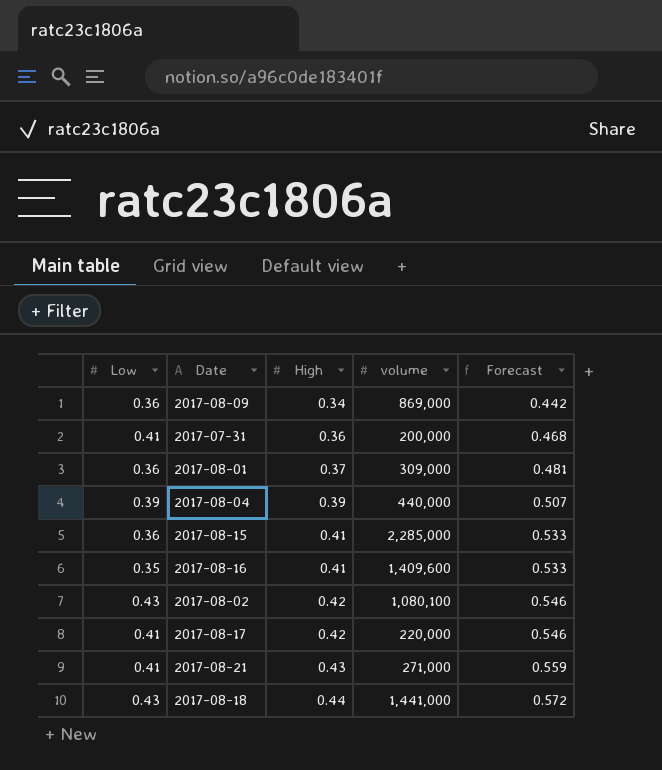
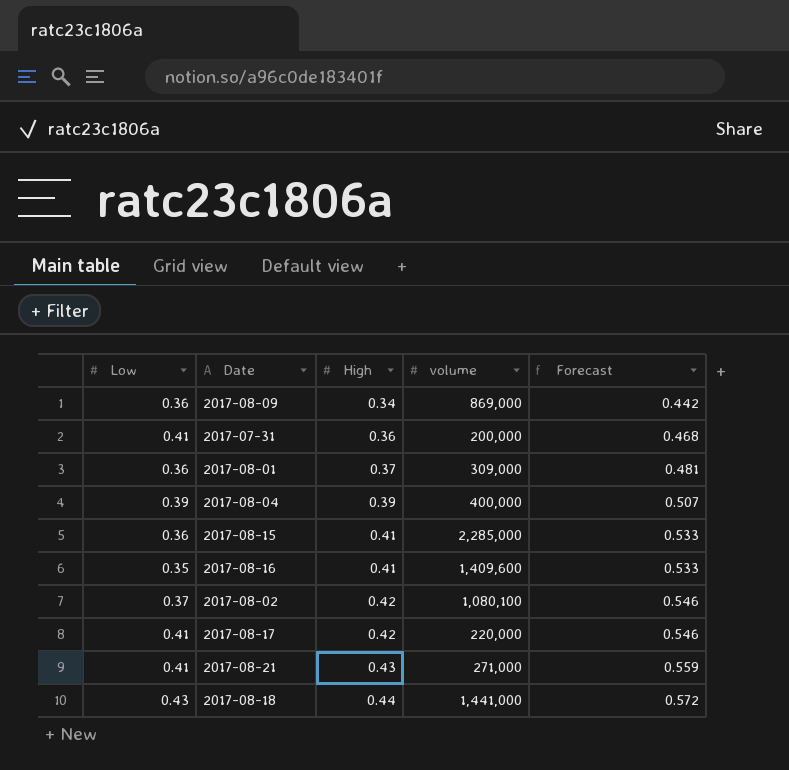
2017-08-04 | volume: 440,000 -> 400,000
2017-08-02 | Low: 0.43 -> 0.37

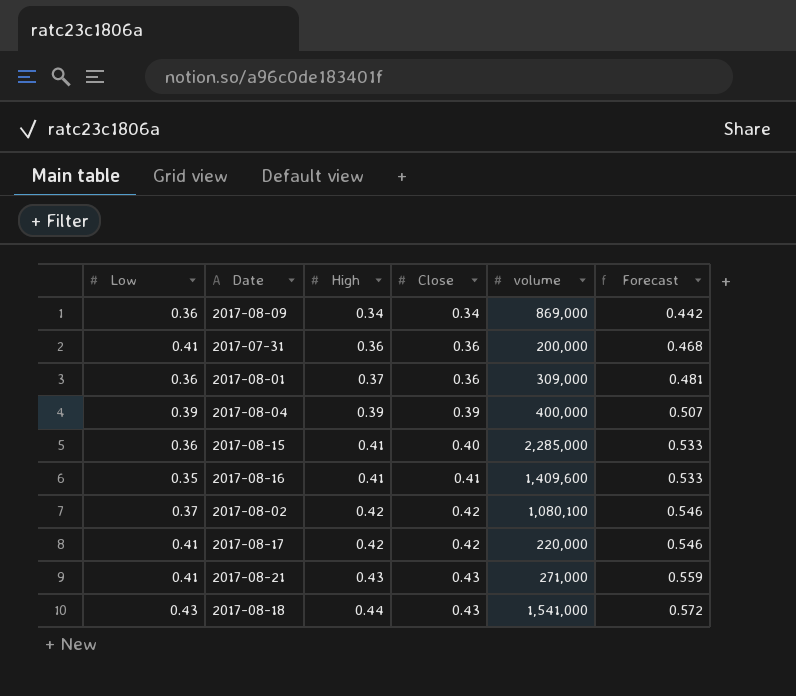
column Close | position: none -> 4
2017-08-18 | volume: 1,441,000 -> 1,541,000

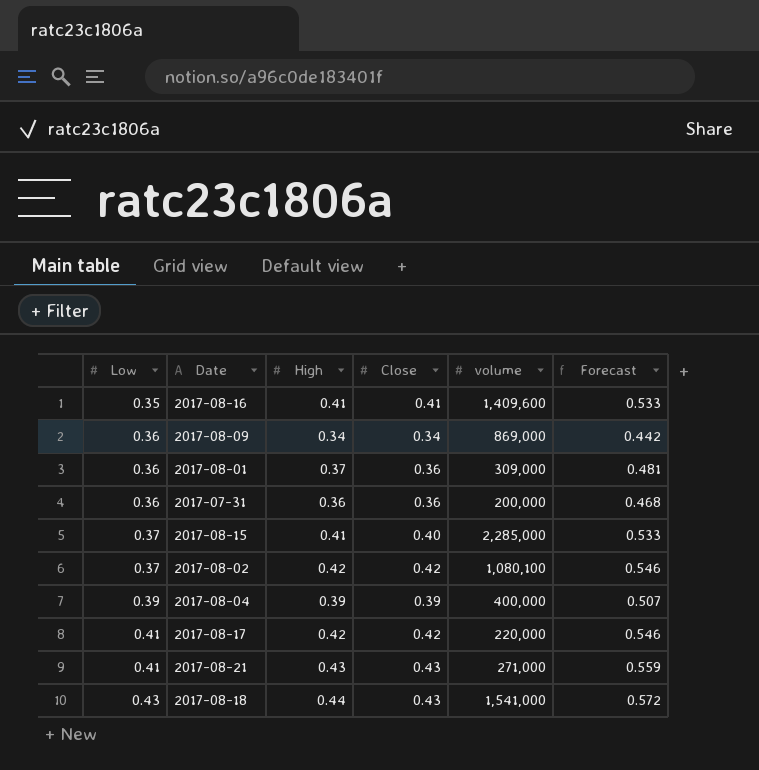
row order: High ascending -> Low ascending
2017-07-31 | Low: 0.41 -> 0.36
2017-08-15 | Low: 0.36 -> 0.37

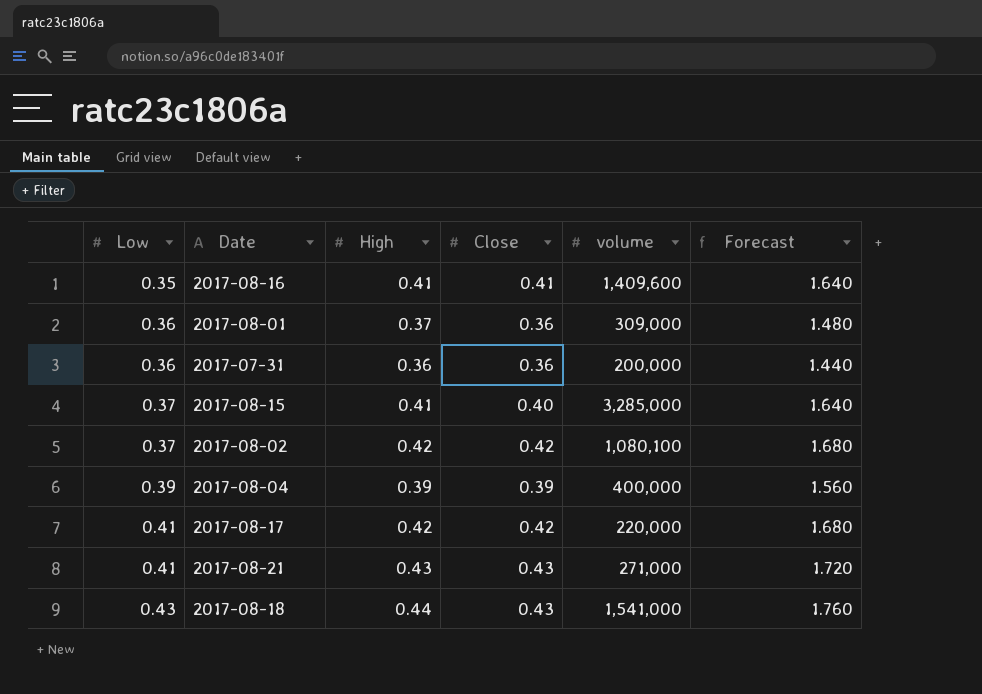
column Forecast | formula: [High] * 1.3 -> [High] * 4
row 2017-08-09: 0.36 | 0.34 | 0.34 | 869,000 | 0.442 -> none
2017-08-15 | volume: 2,285,000 -> 3,285,000

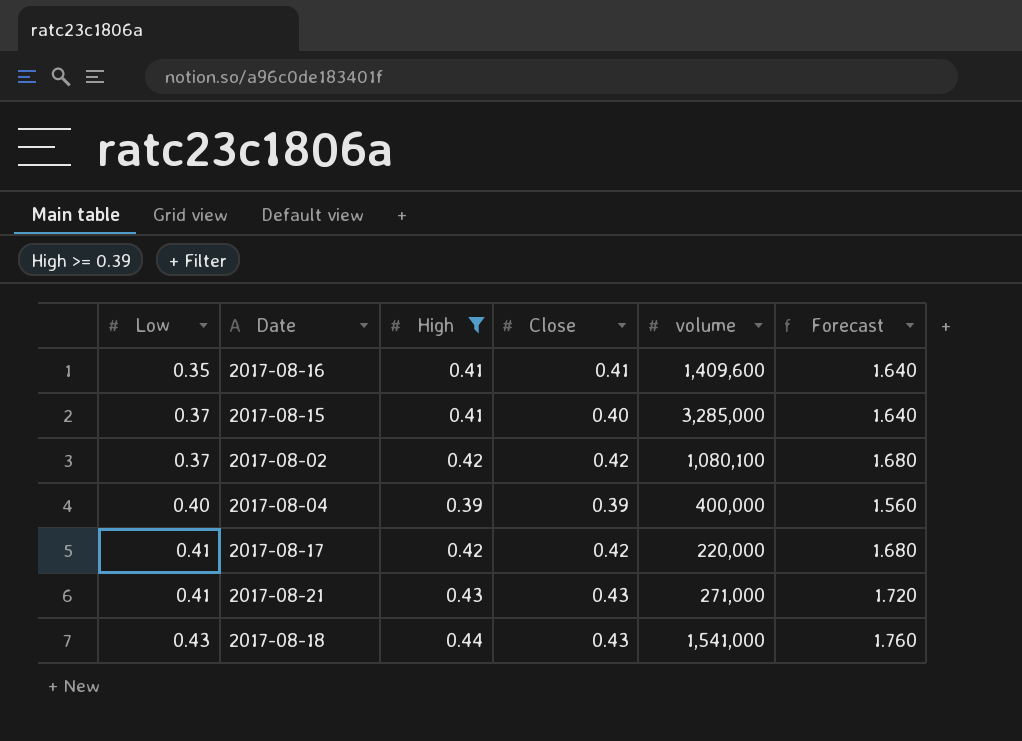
filter: none -> High >= 0.39
2017-08-04 | Low: 0.39 -> 0.40

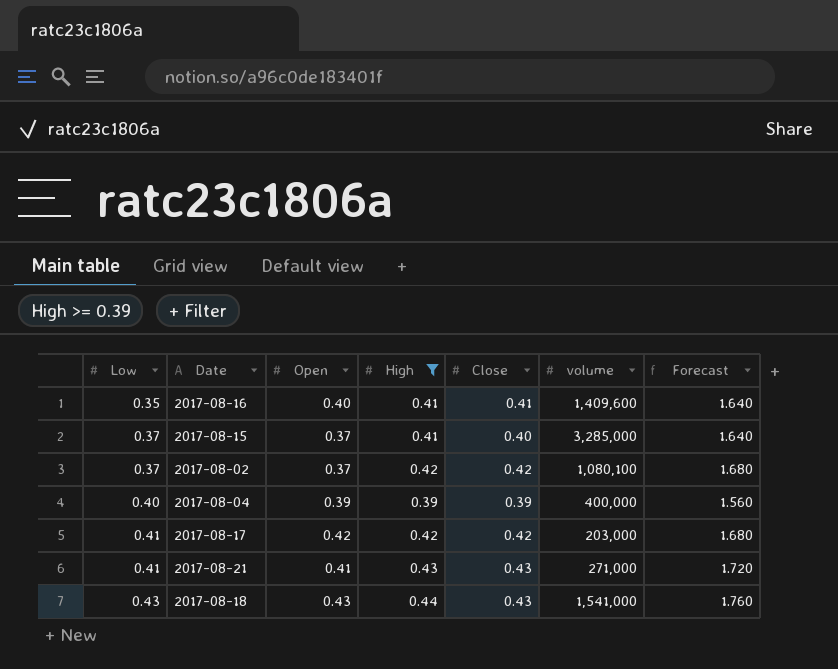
column Open | position: none -> 3
2017-08-17 | volume: 220,000 -> 203,000

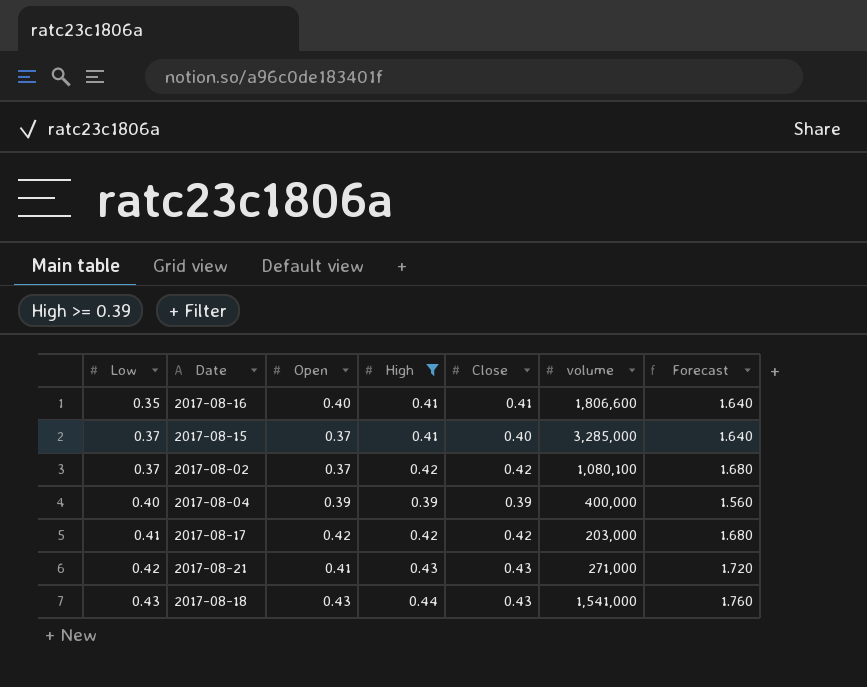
2017-08-16 | volume: 1,409,600 -> 1,806,600
2017-08-21 | Low: 0.41 -> 0.42

